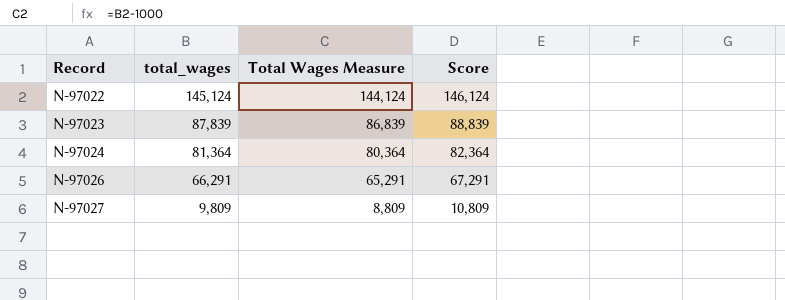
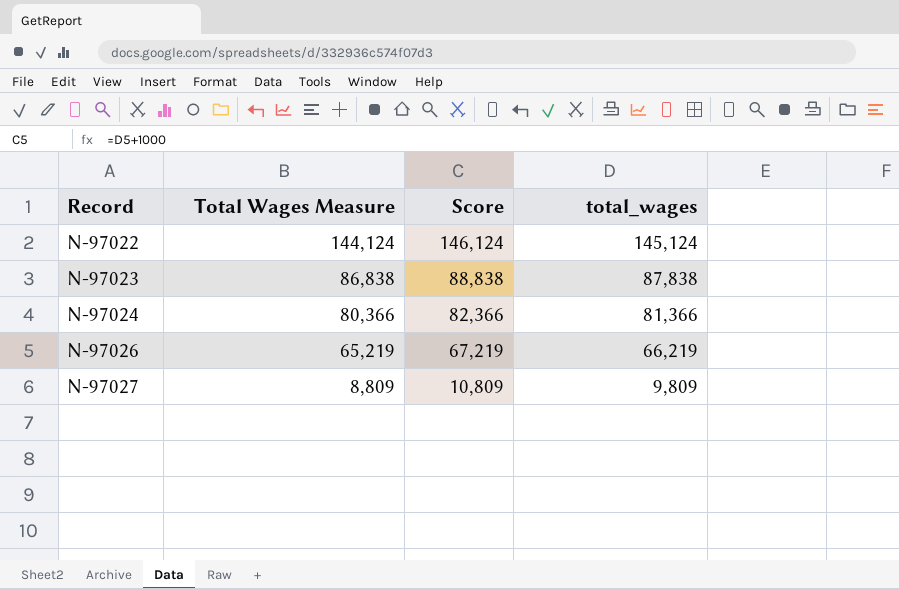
column total_wages | position: 2 -> 4
N-97023 | Total Wages Measure: 86,839 -> 86,838
N-97023 | Score: 88,839 -> 88,838
N-97023 | total_wages: 87,839 -> 87,838
N-97024 | Total Wages Measure: 80,364 -> 80,366
N-97024 | Score: 82,364 -> 82,366
N-97024 | total_wages: 81,364 -> 81,366
N-97026 | Total Wages Measure: 65,291 -> 65,219
N-97026 | Score: 67,291 -> 67,219
N-97026 | total_wages: 66,291 -> 66,219

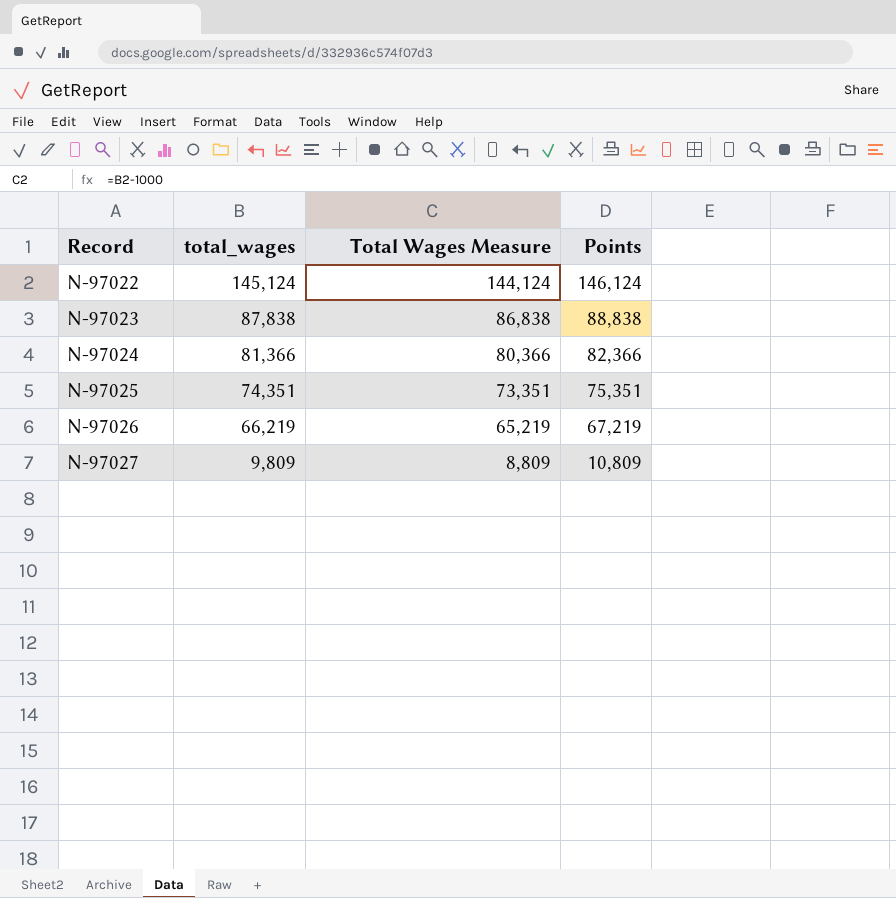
column total_wages | position: 4 -> 2
column name: Score -> Points
row N-97025: none -> 74,351 | 73,351 | 75,351

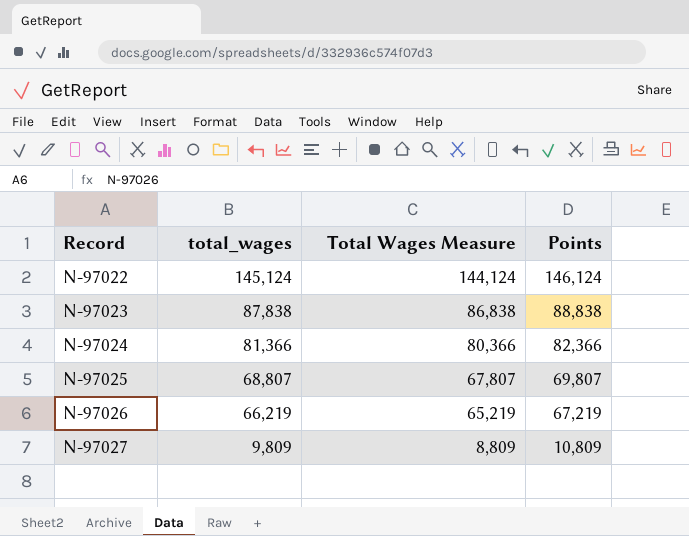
N-97025 | total_wages: 74,351 -> 68,807
N-97025 | Total Wages Measure: 73,351 -> 67,807
N-97025 | Points: 75,351 -> 69,807

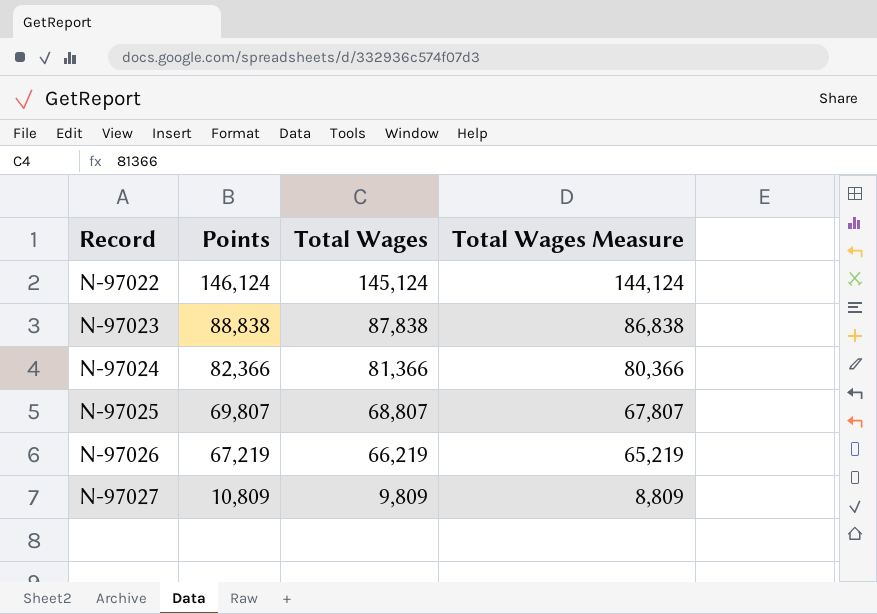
column Points | position: 4 -> 2
column name: total_wages -> Total Wages

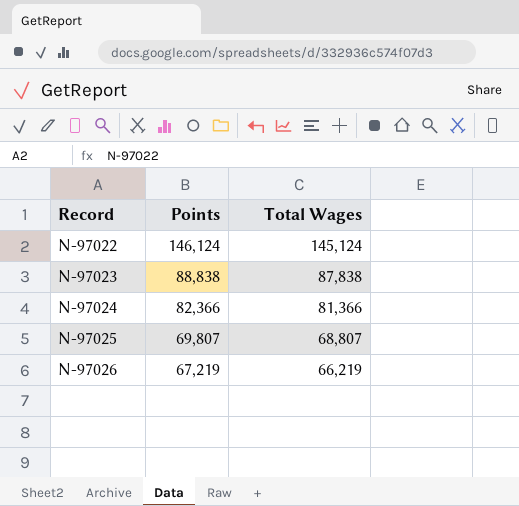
column Total Wages Measure | formula: [Total Wages] - 1000 -> none
row N-97027: 10,809 | 9,809 | 8,809 -> none

